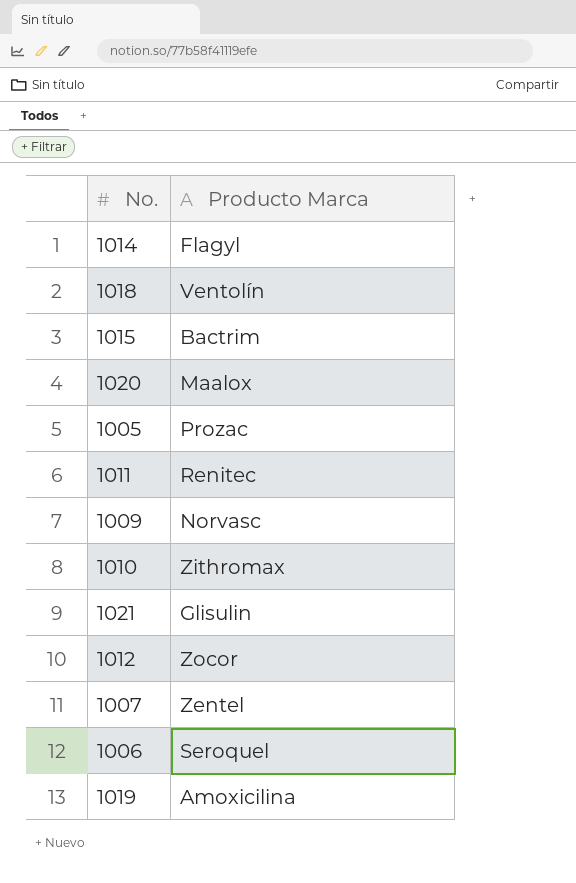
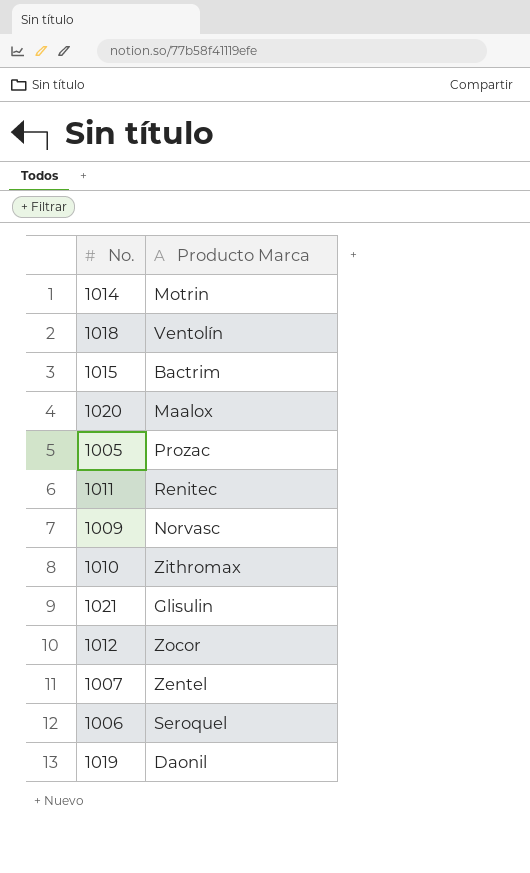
1014 | Producto Marca: Flagyl -> Motrin
1019 | Producto Marca: Amoxicilina -> Daonil

